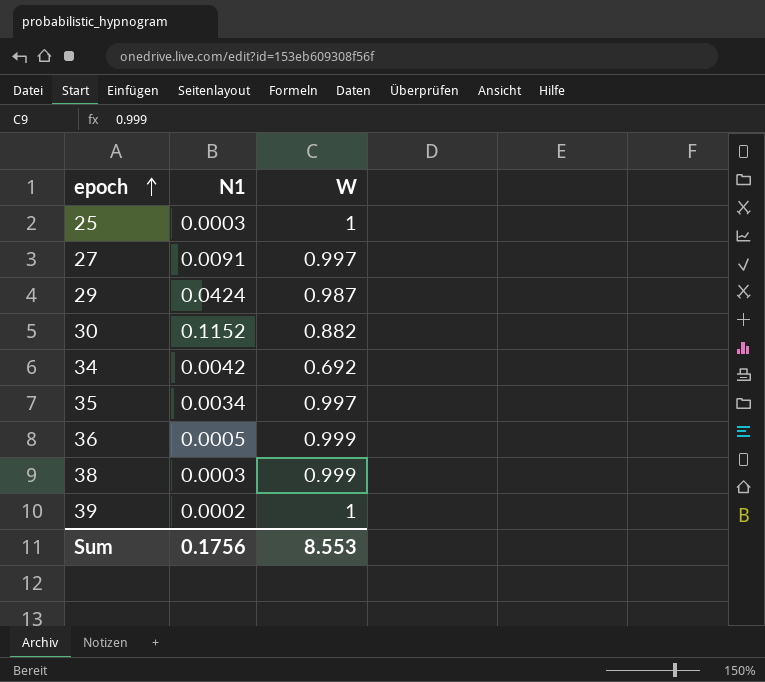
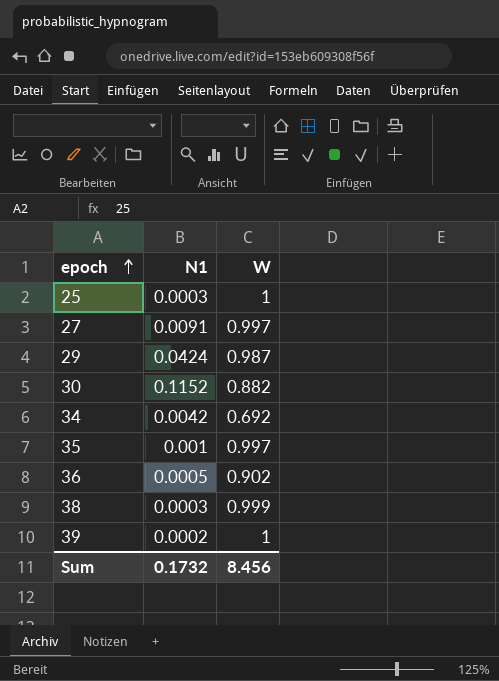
35 | N1: 0.0034 -> 0.001
36 | W: 0.999 -> 0.902
Sum | N1: 0.1756 -> 0.1732
Sum | W: 8.553 -> 8.456

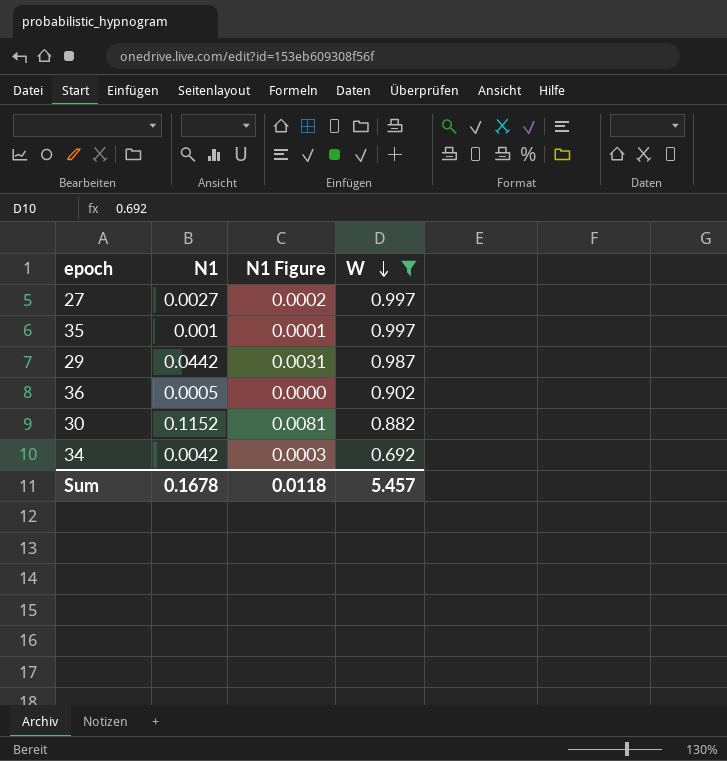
filter: none -> W <= 0.997
row order: epoch ascending -> W descending
column N1 Figure | formula: none -> [N1] * 0.07
27 | N1: 0.0091 -> 0.0027
29 | N1: 0.0424 -> 0.0442
Sum | N1: 0.1732 -> 0.1678
Sum | W: 8.456 -> 5.457

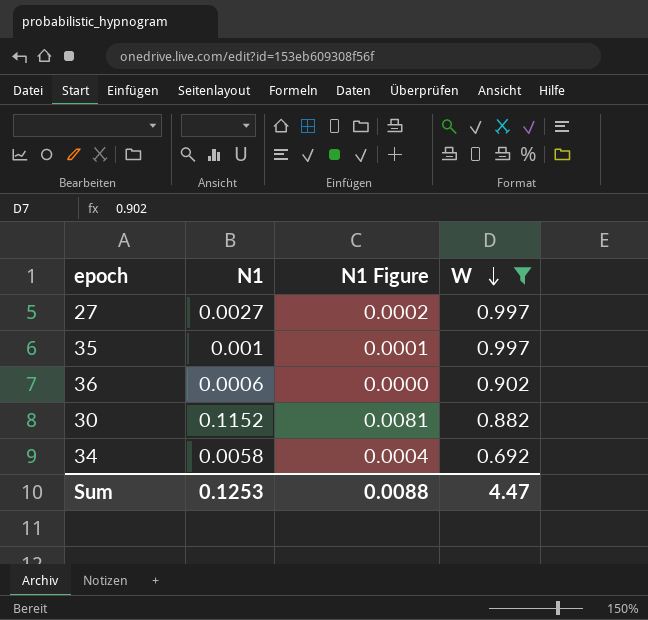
row 29: 0.0442 | 0.0031 | 0.987 -> none
36 | N1: 0.0005 -> 0.0006
34 | N1: 0.0042 -> 0.0058
34 | N1 Figure: 0.0003 -> 0.0004
Sum | N1: 0.1678 -> 0.1253
Sum | N1 Figure: 0.0118 -> 0.0088
Sum | W: 5.457 -> 4.47

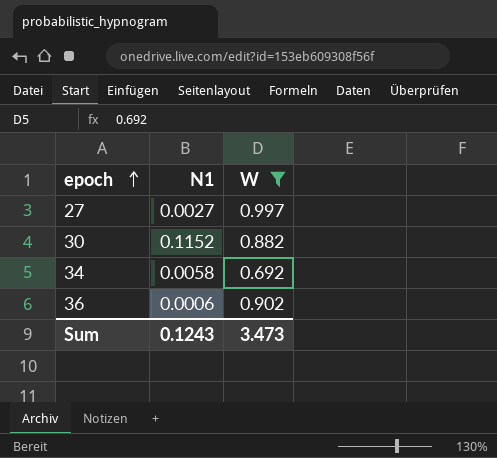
row order: W descending -> epoch ascending
column N1 Figure | formula: [N1] * 0.07 -> none
row 35: 0.001 | 0.0001 | 0.997 -> none
Sum | N1: 0.1253 -> 0.1243
Sum | W: 4.47 -> 3.473

